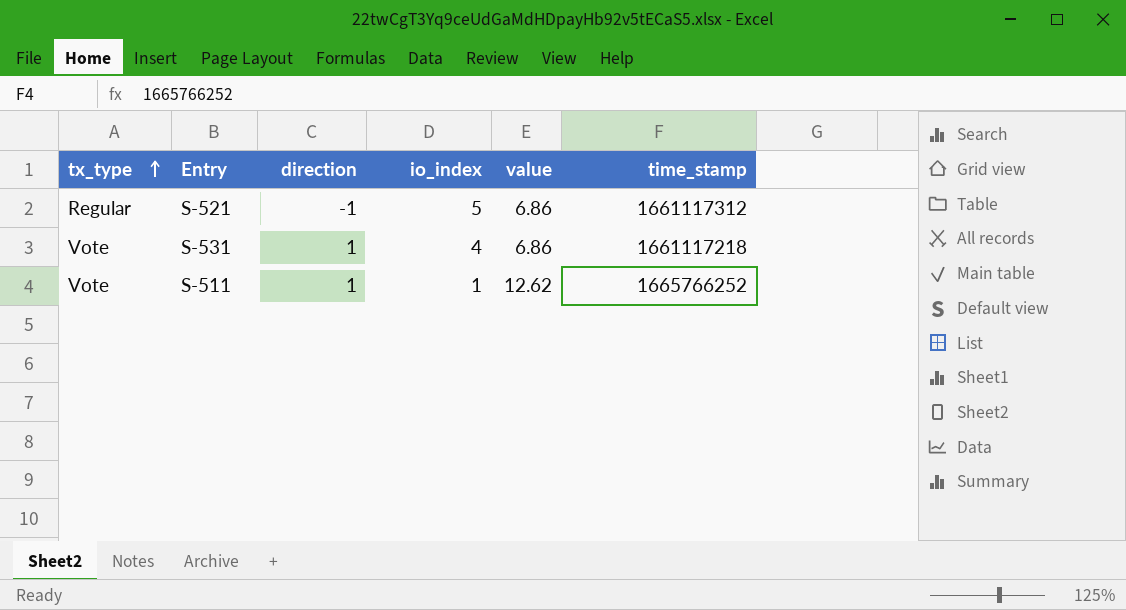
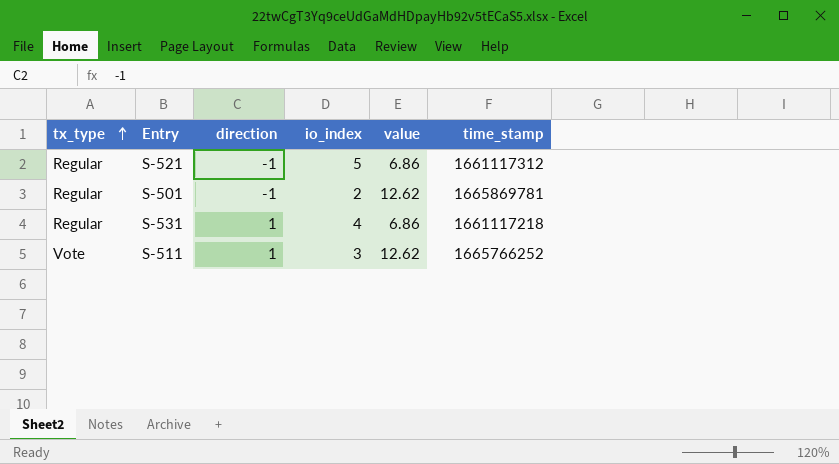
row S-501: none -> Regular | -1 | 2 | 12.62 | 1665869781
S-531 | tx_type: Vote -> Regular
S-511 | io_index: 1 -> 3

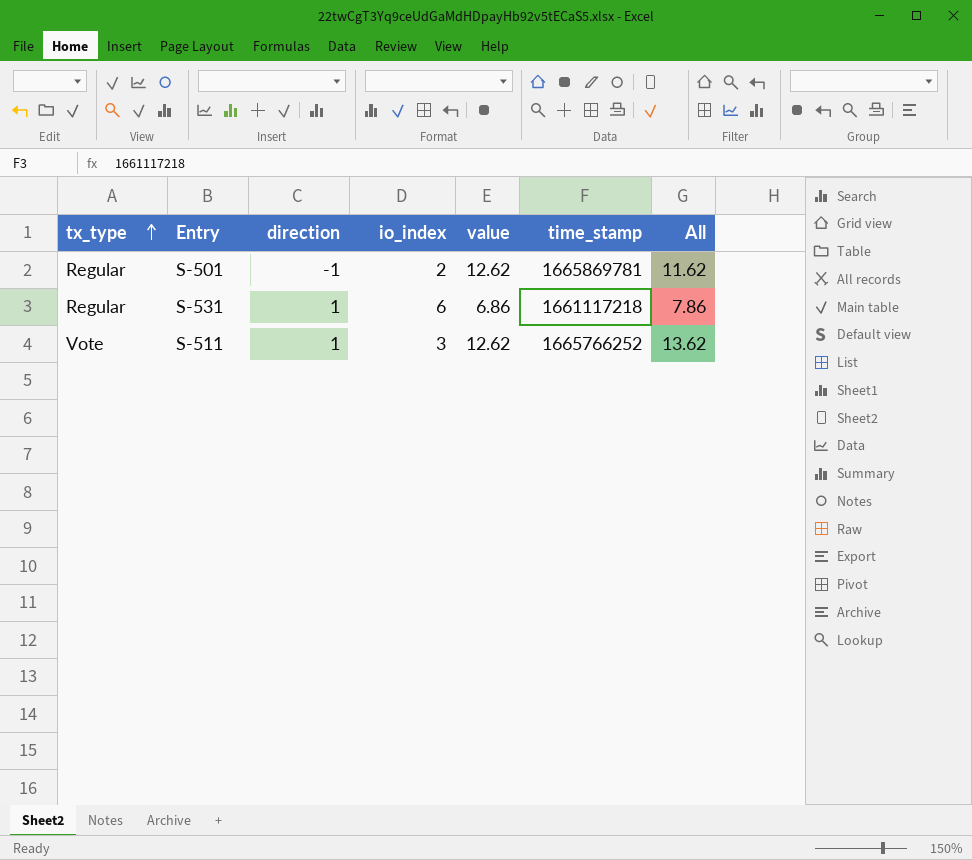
column All | formula: none -> [direction] + [value]
row S-521: Regular | -1 | 5 | 6.86 | 1661117312 -> none
S-531 | io_index: 4 -> 6

